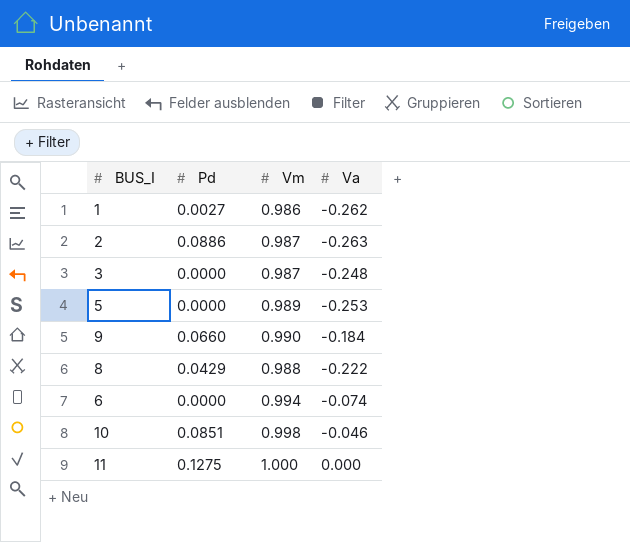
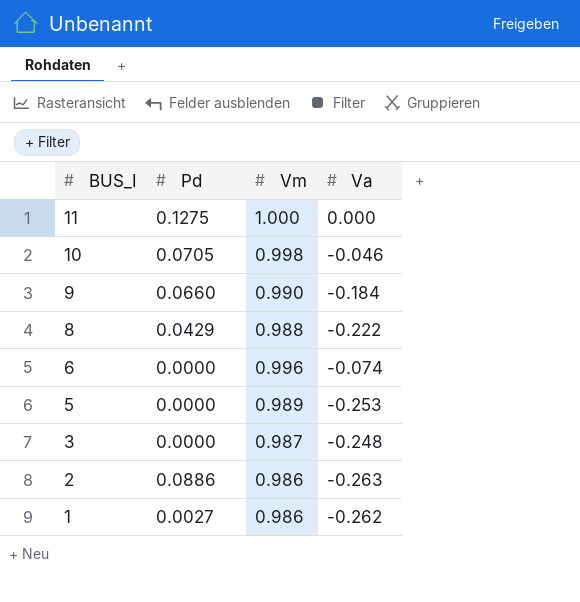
row order: none -> BUS_I descending
10 | Pd: 0.0851 -> 0.0705
6 | Vm: 0.994 -> 0.996
2 | Vm: 0.987 -> 0.986

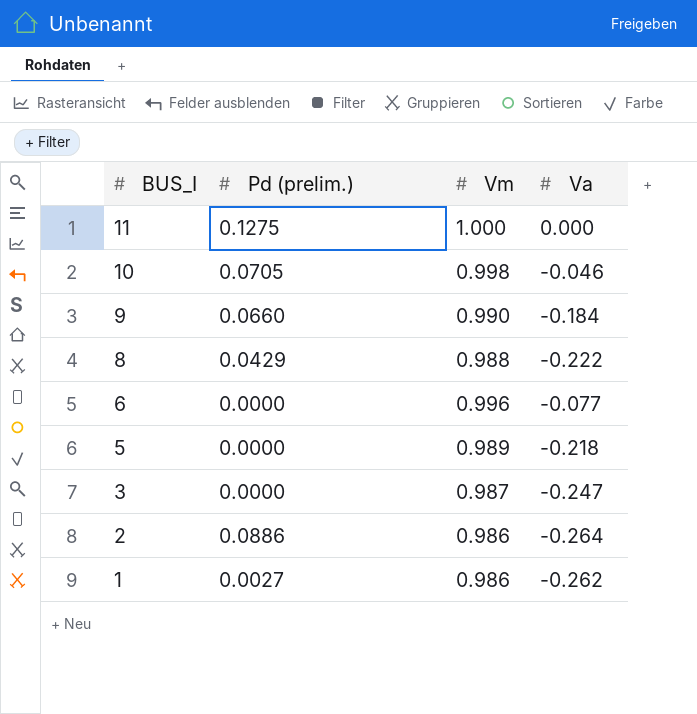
column name: Pd -> Pd (prelim.)
6 | Va: -0.074 -> -0.077
5 | Va: -0.253 -> -0.218
3 | Va: -0.248 -> -0.247
2 | Va: -0.263 -> -0.264

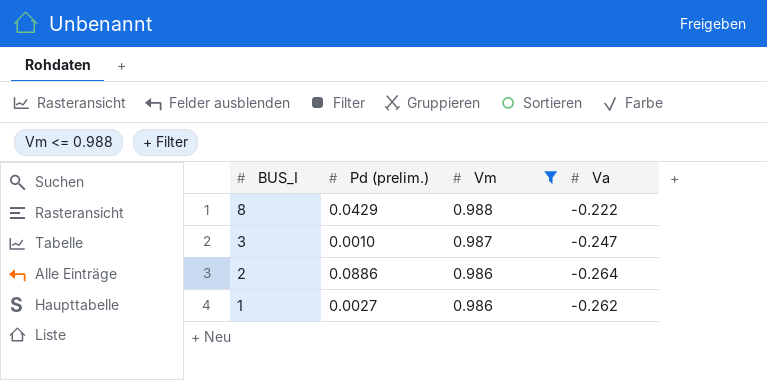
filter: none -> Vm <= 0.988
3 | Pd (prelim.): 0.0000 -> 0.0010

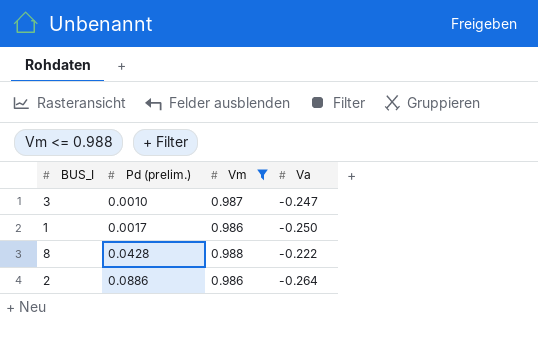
row order: BUS_I descending -> Pd (prelim.) ascending
1 | Pd (prelim.): 0.0027 -> 0.0017
1 | Va: -0.262 -> -0.250
8 | Pd (prelim.): 0.0429 -> 0.0428

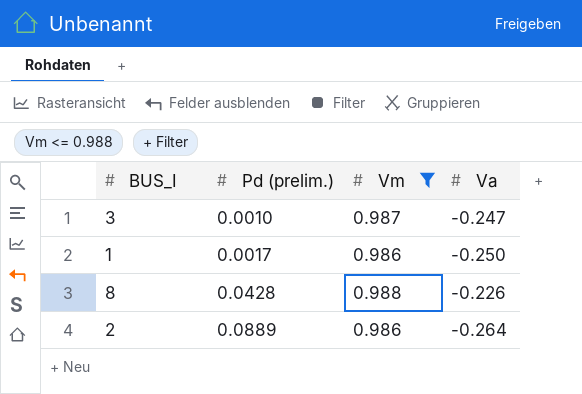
8 | Va: -0.222 -> -0.226
2 | Pd (prelim.): 0.0886 -> 0.0889

